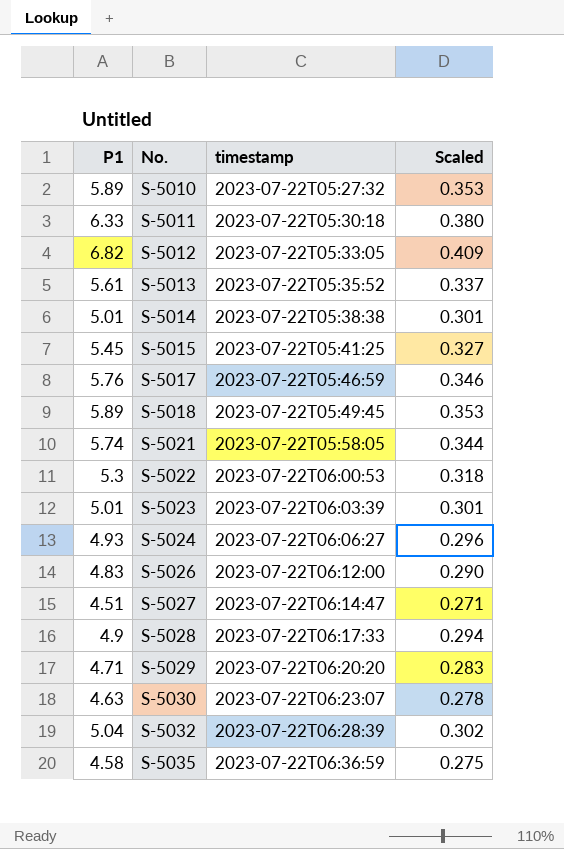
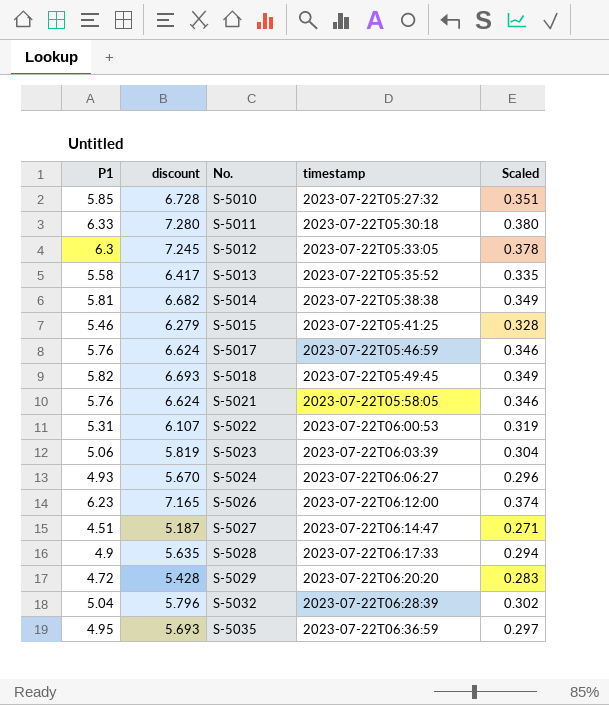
column discount | formula: none -> [P1] * 1.15
row S-5030: 4.63 | 2023-07-22T06:23:07 | 0.278 -> none
S-5010 | P1: 5.89 -> 5.85
S-5010 | Scaled: 0.353 -> 0.351
S-5012 | P1: 6.82 -> 6.3
S-5012 | Scaled: 0.409 -> 0.378
S-5013 | P1: 5.61 -> 5.58
S-5013 | Scaled: 0.337 -> 0.335
S-5014 | P1: 5.01 -> 5.81
S-5014 | Scaled: 0.301 -> 0.349
S-5015 | P1: 5.45 -> 5.46
S-5015 | Scaled: 0.327 -> 0.328
S-5018 | P1: 5.89 -> 5.82
S-5018 | Scaled: 0.353 -> 0.349
S-5021 | P1: 5.74 -> 5.76
S-5021 | Scaled: 0.344 -> 0.346
S-5022 | P1: 5.3 -> 5.31
S-5022 | Scaled: 0.318 -> 0.319
S-5023 | P1: 5.01 -> 5.06
S-5023 | Scaled: 0.301 -> 0.304
S-5026 | P1: 4.83 -> 6.23
S-5026 | Scaled: 0.290 -> 0.374
S-5029 | P1: 4.71 -> 4.72
S-5035 | P1: 4.58 -> 4.95
S-5035 | Scaled: 0.275 -> 0.297

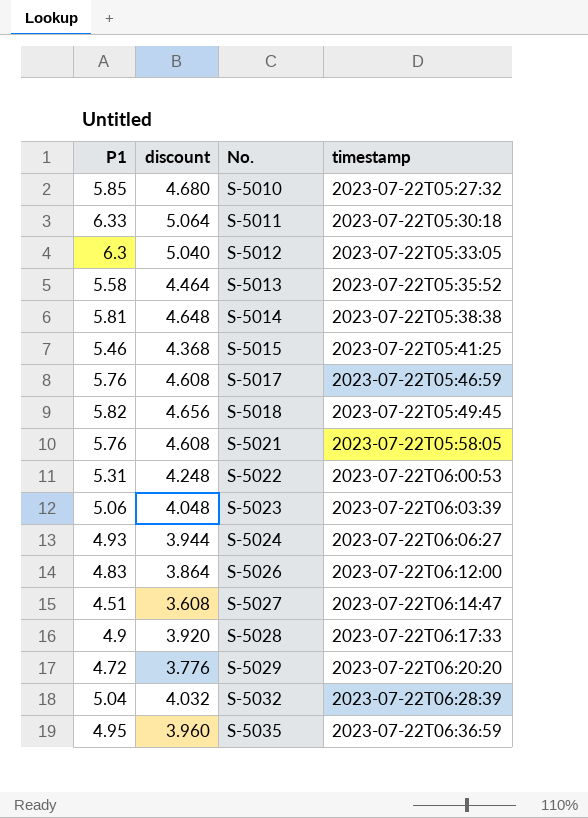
column Scaled | formula: [P1] * 0.06 -> none
column discount | formula: [P1] * 1.15 -> [P1] * 0.8
S-5026 | P1: 6.23 -> 4.83

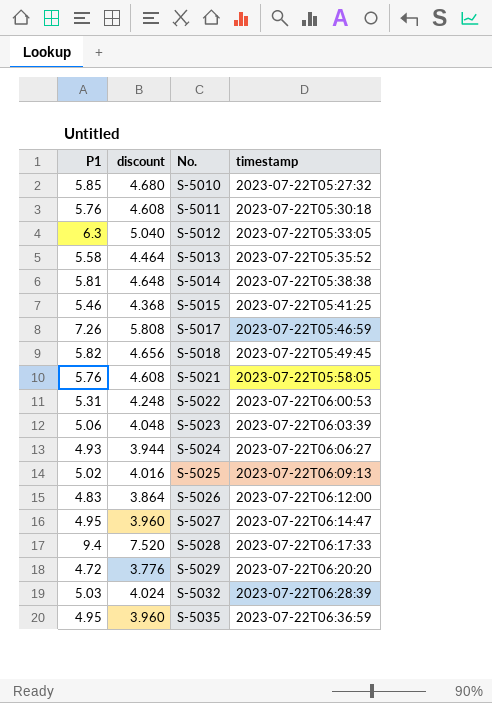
S-5011 | P1: 6.33 -> 5.76
S-5011 | discount: 5.064 -> 4.608
S-5017 | P1: 5.76 -> 7.26
S-5017 | discount: 4.608 -> 5.808
row S-5025: none -> 5.02 | 4.016 | 2023-07-22T06:09:13
S-5027 | P1: 4.51 -> 4.95
S-5027 | discount: 3.608 -> 3.960
S-5028 | P1: 4.9 -> 9.4
S-5028 | discount: 3.920 -> 7.520
S-5032 | P1: 5.04 -> 5.03
S-5032 | discount: 4.032 -> 4.024

